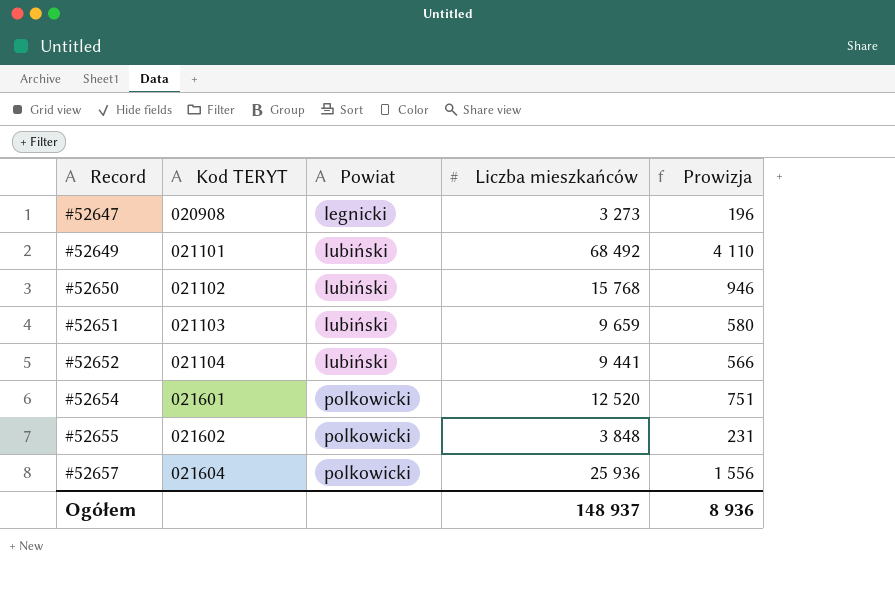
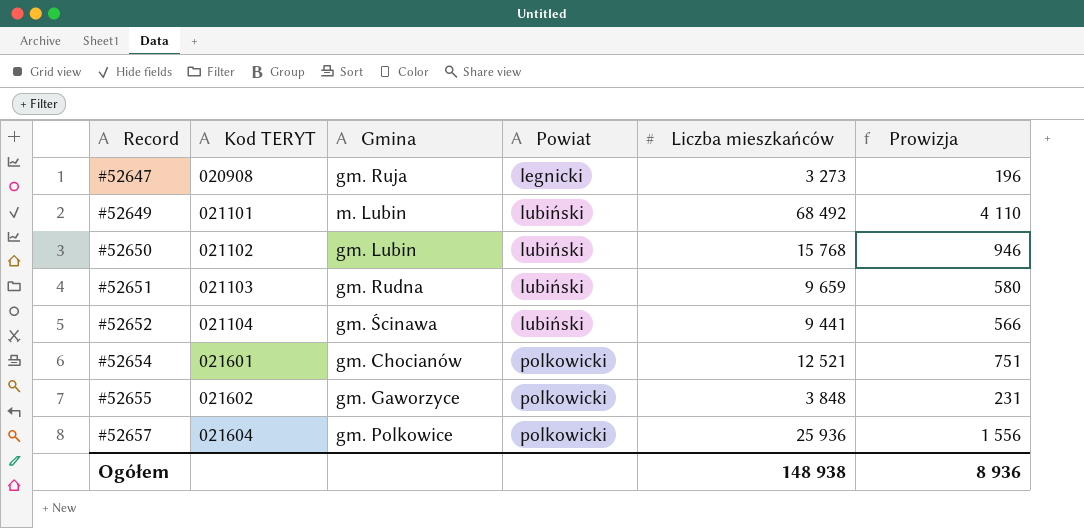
column Gmina | position: none -> 3
#52654 | Liczba mieszkańców: 12 520 -> 12 521
Ogółem | Liczba mieszkańców: 148 937 -> 148 938

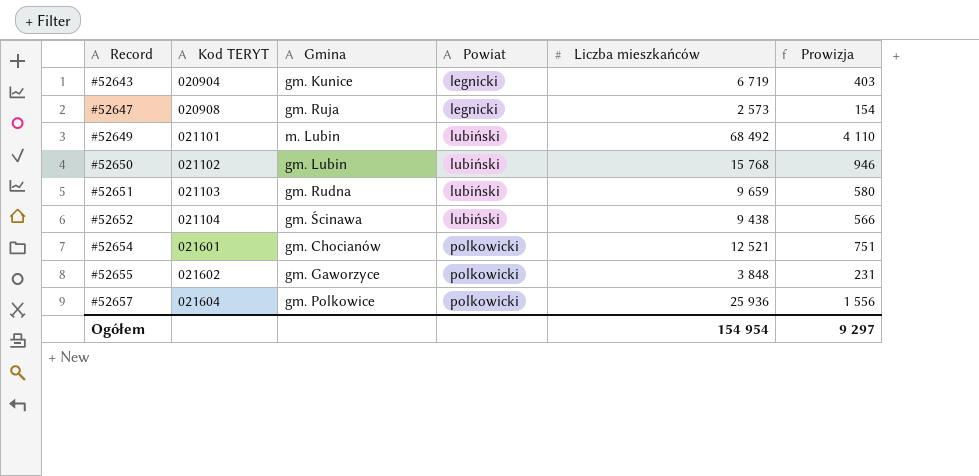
row #52643: none -> 020904 | gm. Kunice | legnicki | 6 719 | 403
#52647 | Liczba mieszkańców: 3 273 -> 2 573
#52647 | Prowizja: 196 -> 154
#52652 | Liczba mieszkańców: 9 441 -> 9 438
Ogółem | Liczba mieszkańców: 148 938 -> 154 954
Ogółem | Prowizja: 8 936 -> 9 297

